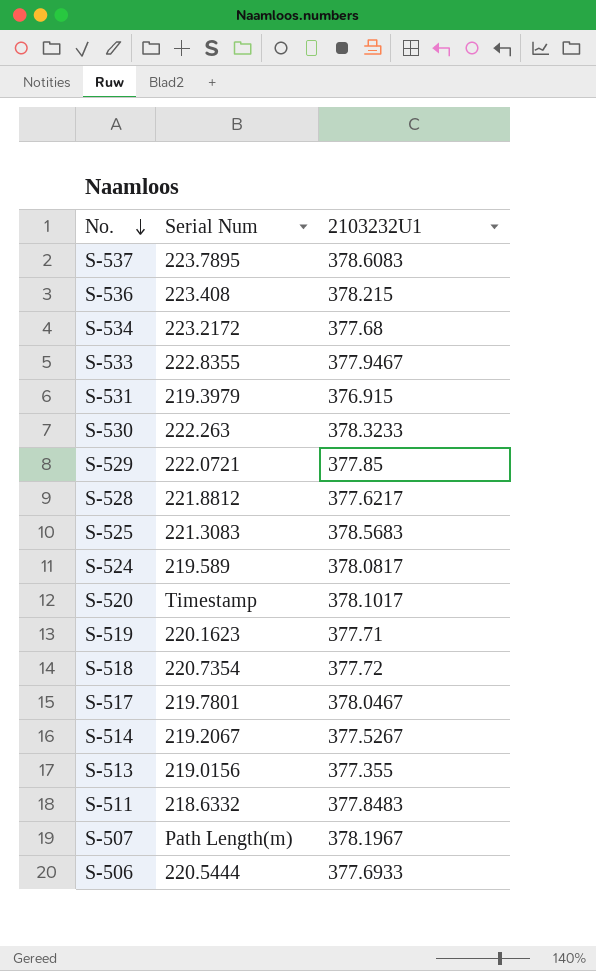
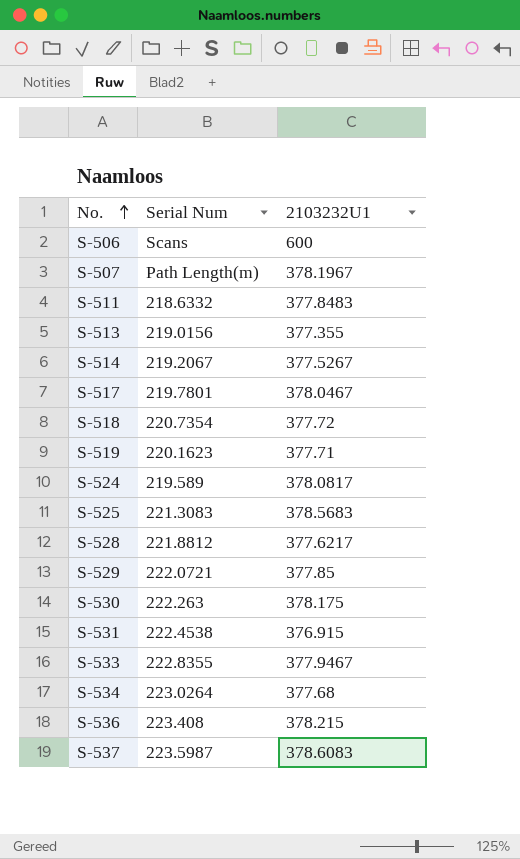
row order: No. descending -> No. ascending
row S-520: Timestamp | 378.1017 -> none
S-506 | Serial Num: 220.5444 -> Scans
S-506 | 2103232U1: 377.6933 -> 600
S-530 | 2103232U1: 378.3233 -> 378.175
S-531 | Serial Num: 219.3979 -> 222.4538
S-534 | Serial Num: 223.2172 -> 223.0264
S-537 | Serial Num: 223.7895 -> 223.5987

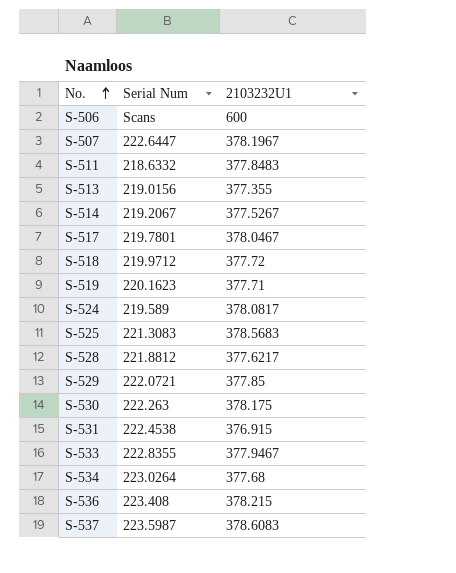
S-507 | Serial Num: Path Length(m) -> 222.6447
S-518 | Serial Num: 220.7354 -> 219.9712

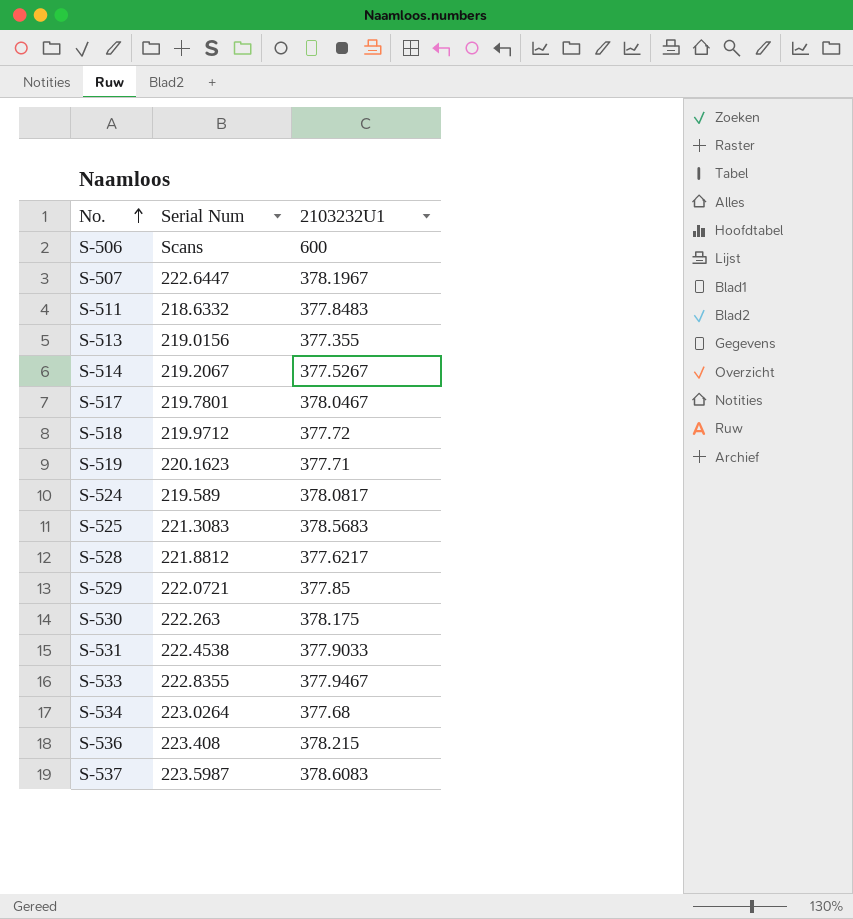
S-531 | 2103232U1: 376.915 -> 377.9033

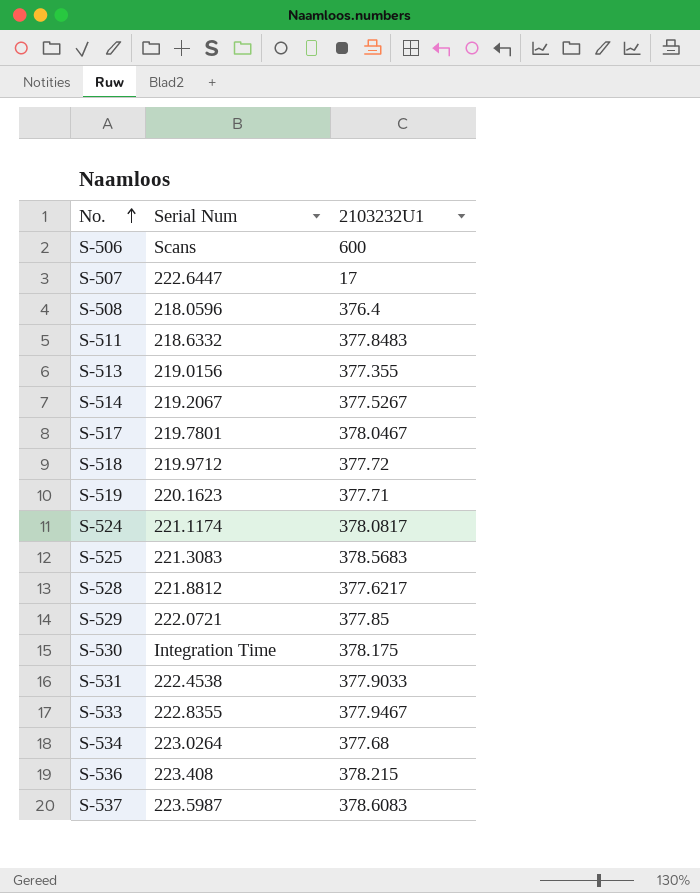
S-507 | 2103232U1: 378.1967 -> 17
row S-508: none -> 218.0596 | 376.4
S-524 | Serial Num: 219.589 -> 221.1174
S-530 | Serial Num: 222.263 -> Integration Time

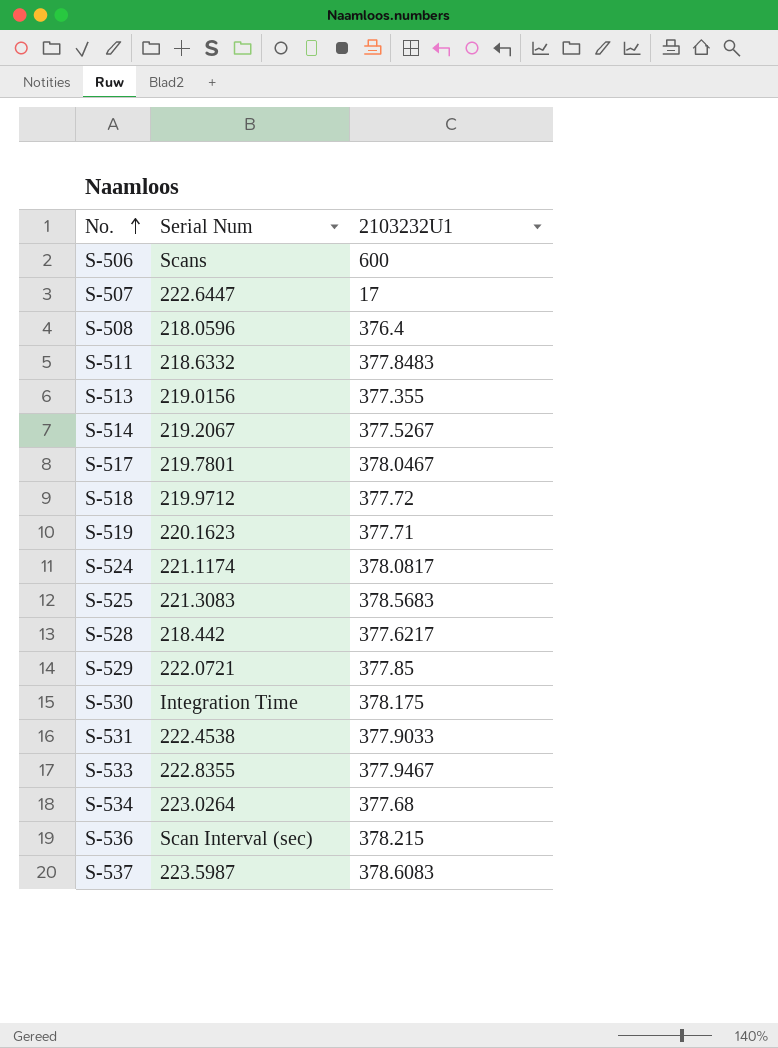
S-528 | Serial Num: 221.8812 -> 218.442
S-536 | Serial Num: 223.408 -> Scan Interval (sec)

